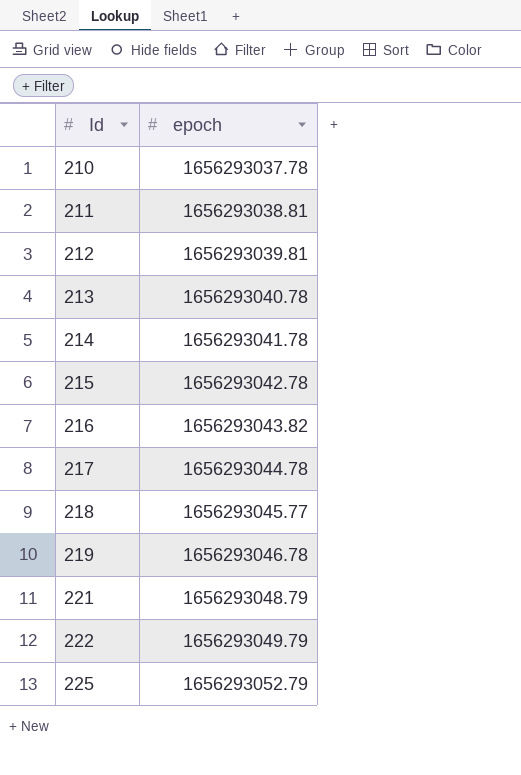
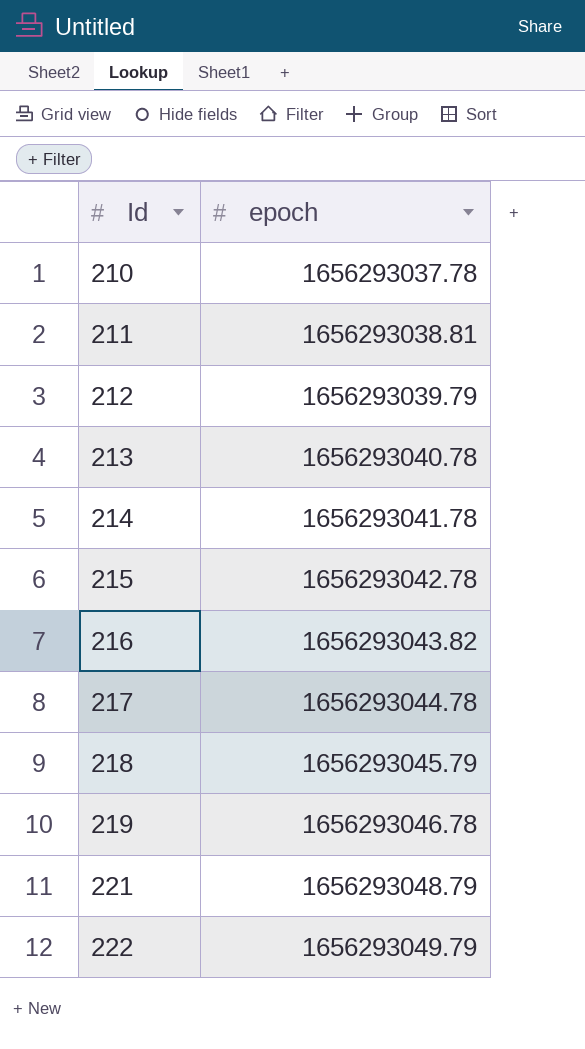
row 225: 1656293052.79 -> none
212 | epoch: 1656293039.81 -> 1656293039.79
218 | epoch: 1656293045.77 -> 1656293045.79

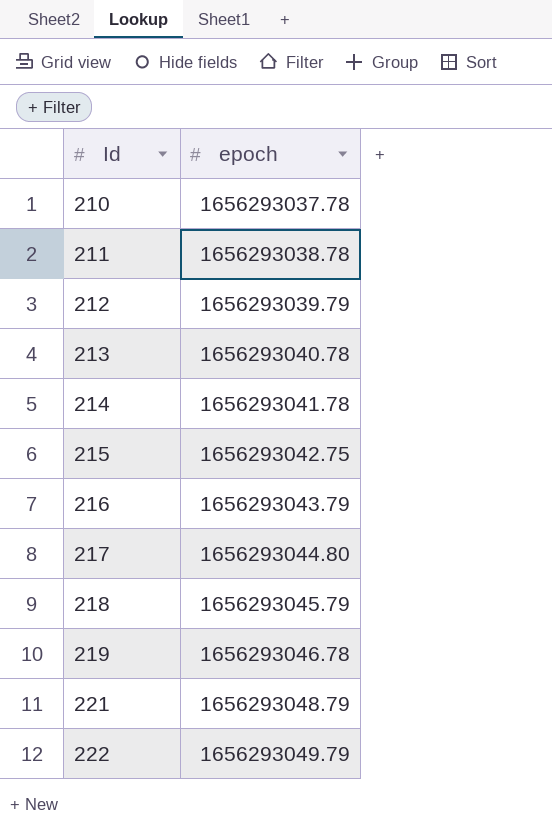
211 | epoch: 1656293038.81 -> 1656293038.78
215 | epoch: 1656293042.78 -> 1656293042.75
216 | epoch: 1656293043.82 -> 1656293043.79
217 | epoch: 1656293044.78 -> 1656293044.80

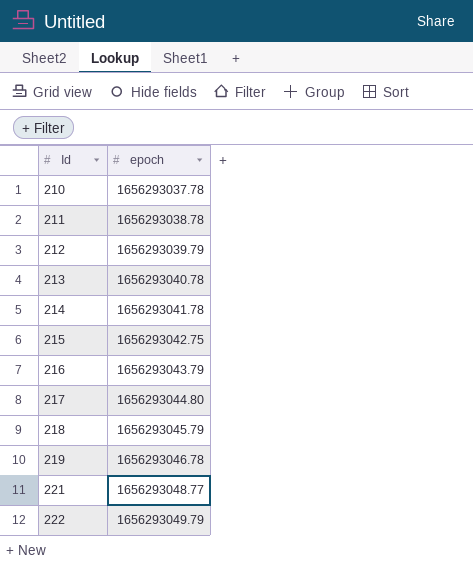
221 | epoch: 1656293048.79 -> 1656293048.77

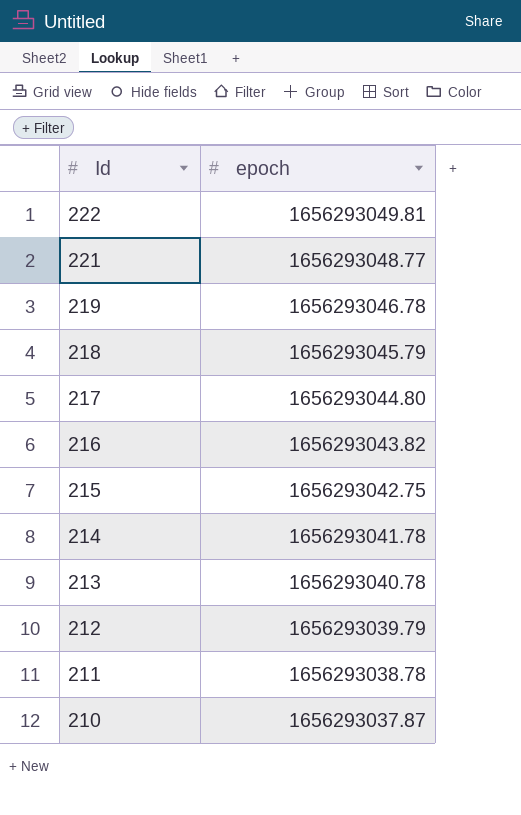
row order: Id ascending -> Id descending
222 | epoch: 1656293049.79 -> 1656293049.81
216 | epoch: 1656293043.79 -> 1656293043.82
210 | epoch: 1656293037.78 -> 1656293037.87

